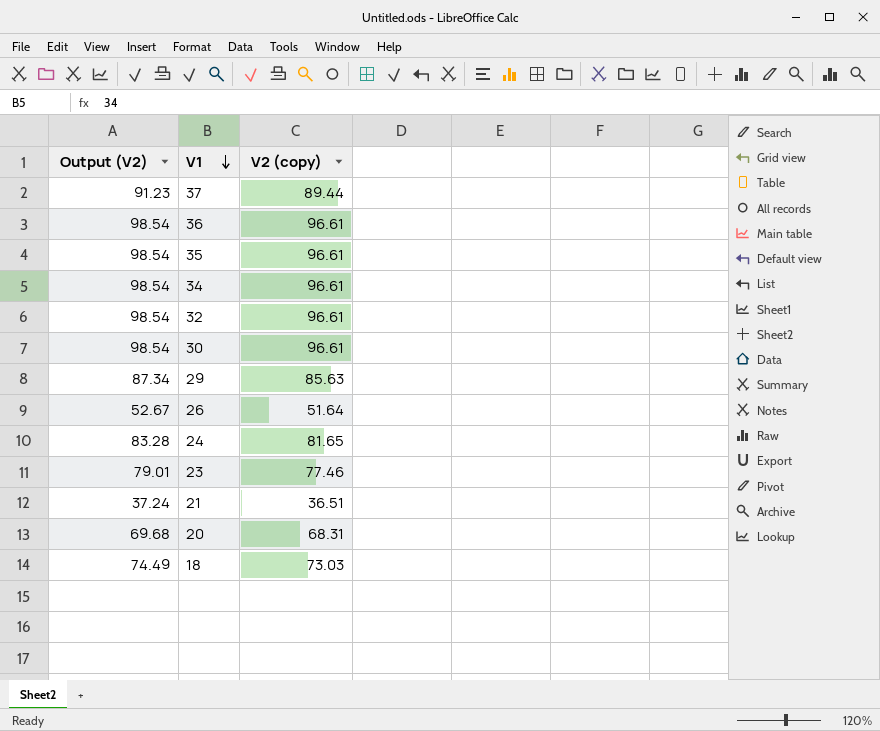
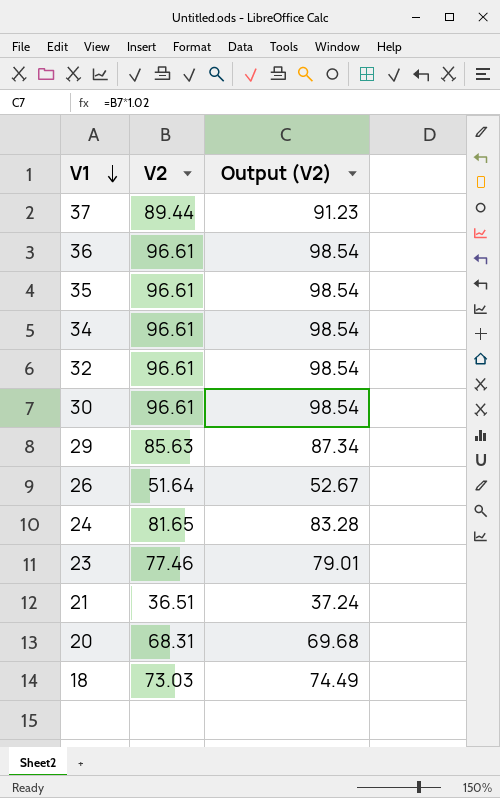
column name: V2 (copy) -> V2
column Output (V2) | position: 1 -> 3

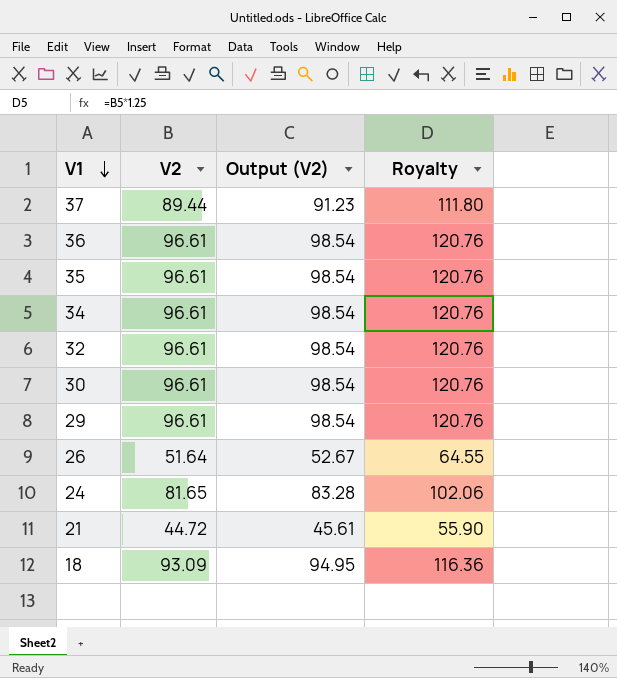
column Royalty | formula: none -> [V2] * 1.25
row 23: 77.46 | 79.01 -> none
row 20: 68.31 | 69.68 -> none
29 | V2: 85.63 -> 96.61
29 | Output (V2): 87.34 -> 98.54
21 | V2: 36.51 -> 44.72
21 | Output (V2): 37.24 -> 45.61
18 | V2: 73.03 -> 93.09
18 | Output (V2): 74.49 -> 94.95

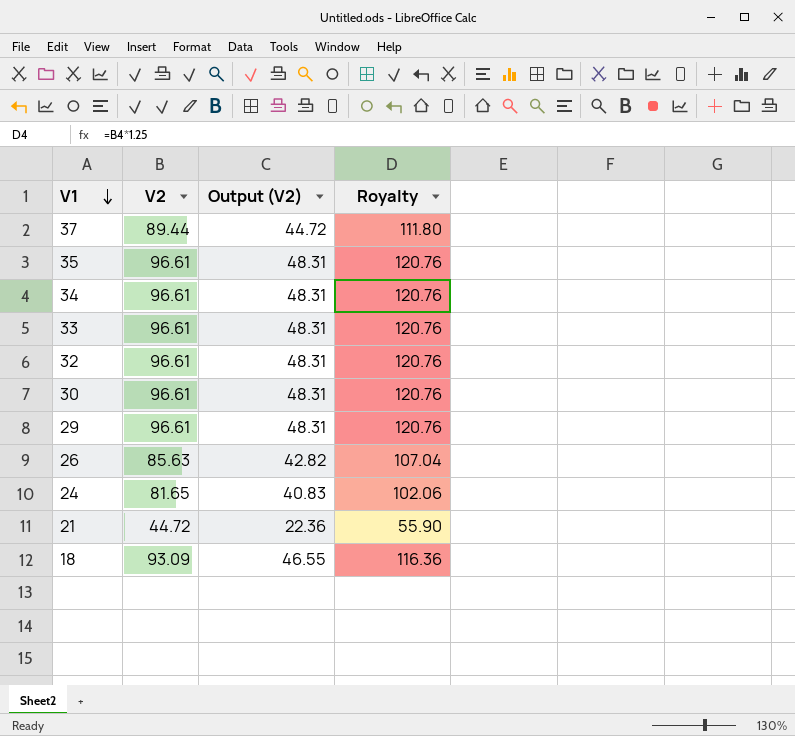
column Output (V2) | formula: [V2] * 1.02 -> [V2] * 0.5
row 36: 96.61 | 98.54 | 120.76 -> none
row 33: none -> 96.61 | 48.31 | 120.76
26 | V2: 51.64 -> 85.63
26 | Royalty: 64.55 -> 107.04

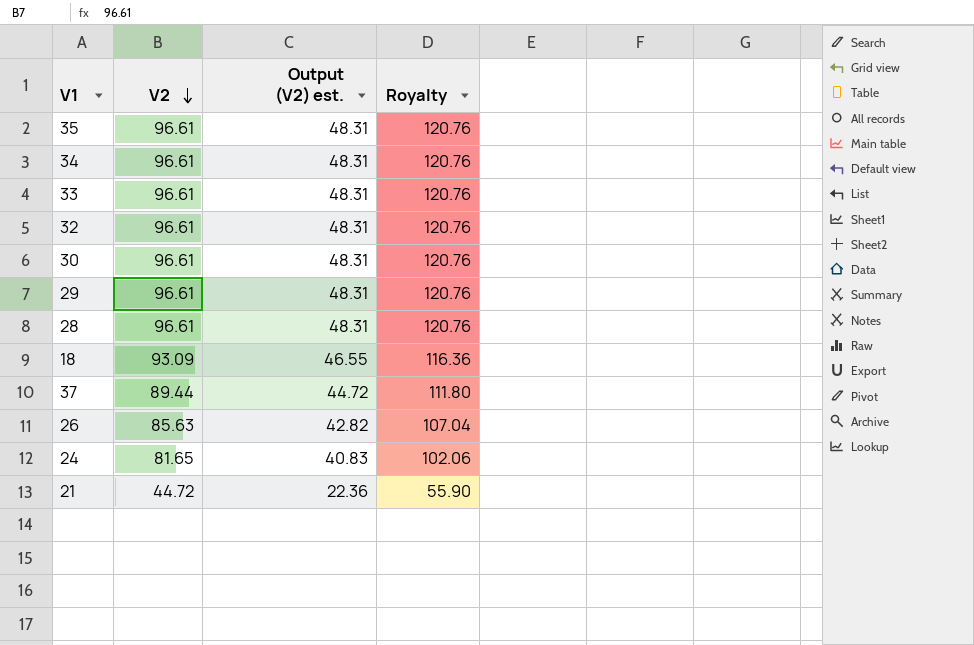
row order: V1 descending -> V2 descending
column name: Output (V2) -> Output (V2) est.
row 28: none -> 96.61 | 48.31 | 120.76

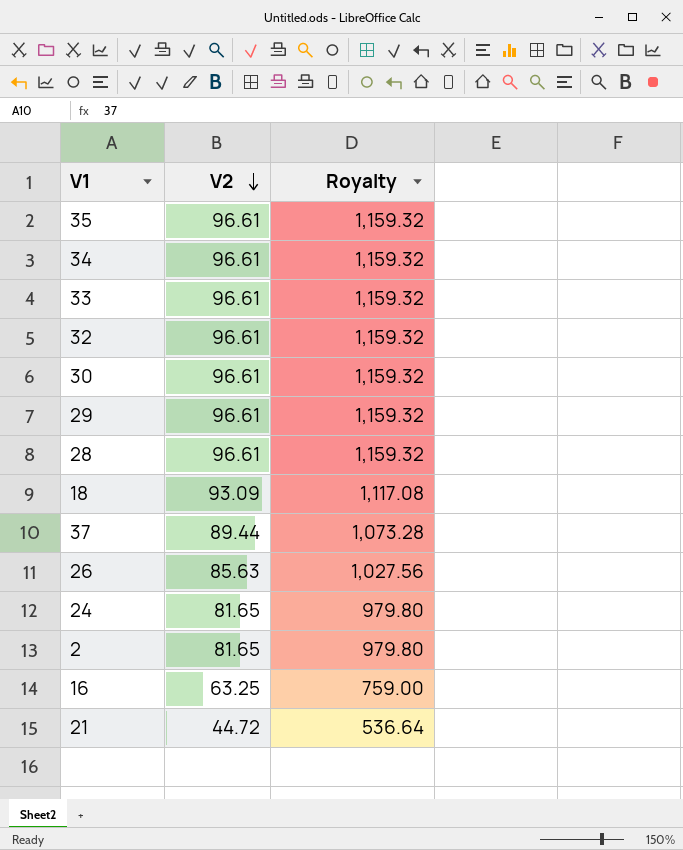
column Output (V2) est. | formula: [V2] * 0.5 -> none
column Royalty | formula: [V2] * 1.25 -> [V2] * 12
row 2: none -> 81.65 | 979.80
row 16: none -> 63.25 | 759.00

